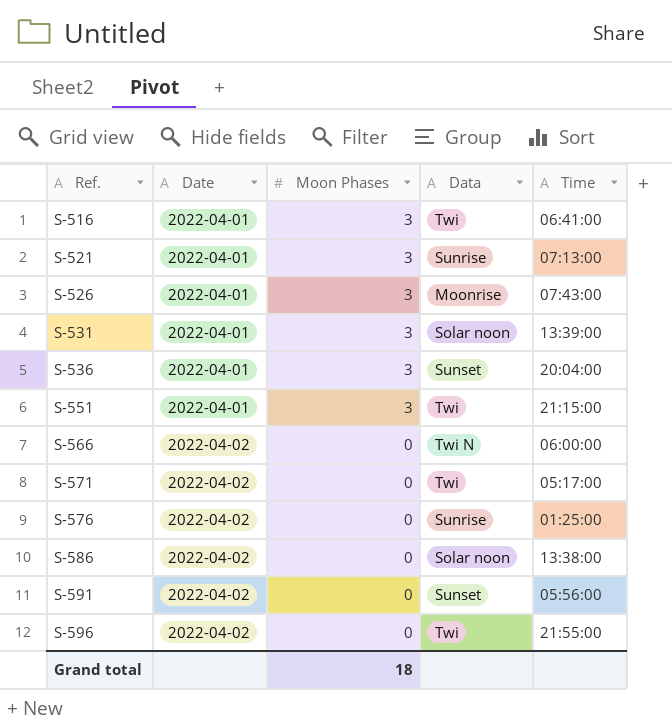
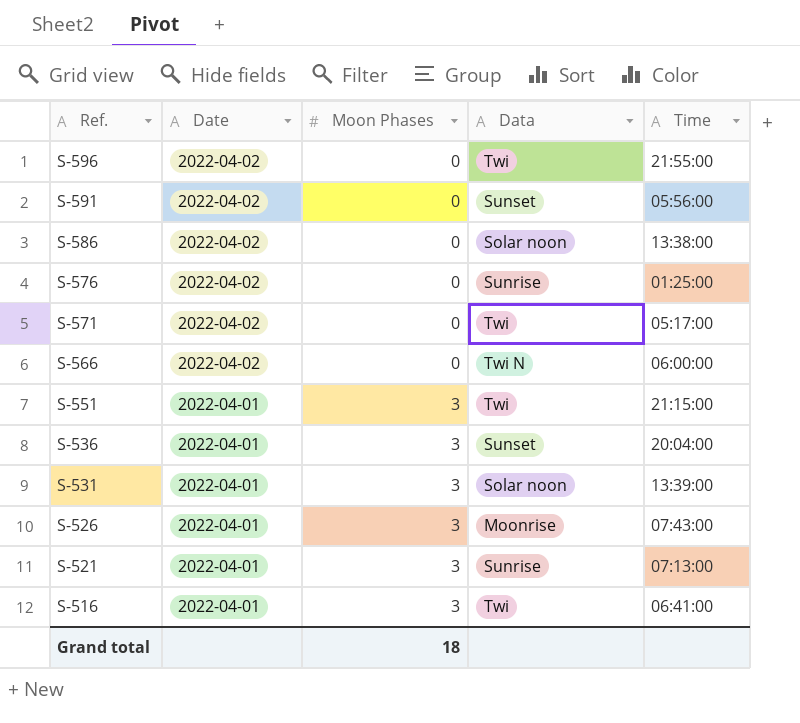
row order: Ref. ascending -> Ref. descending

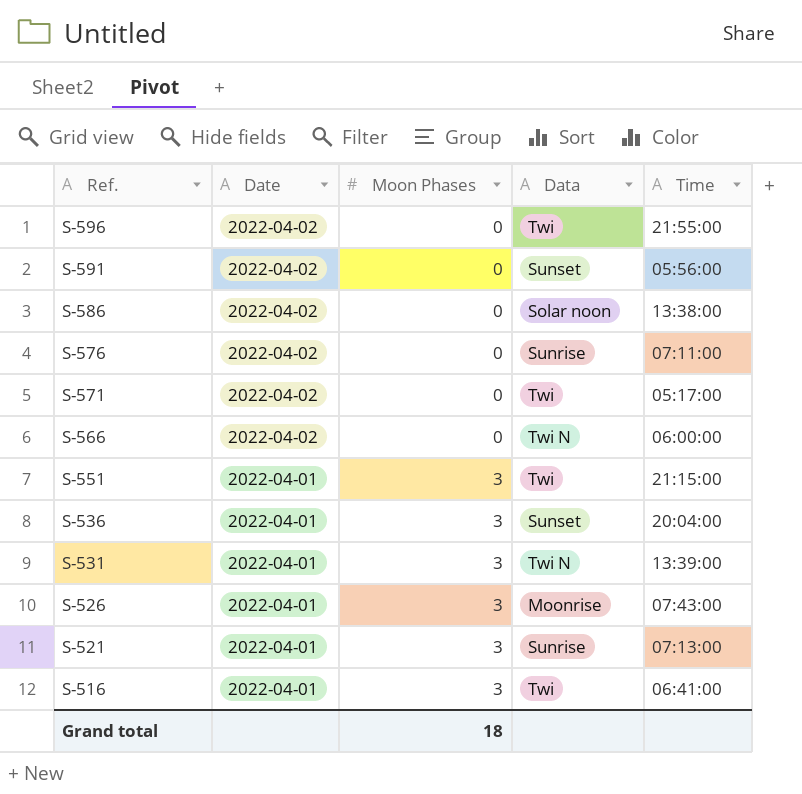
S-576 | Time: 01:25:00 -> 07:11:00
S-531 | Data: Solar noon -> Twi N

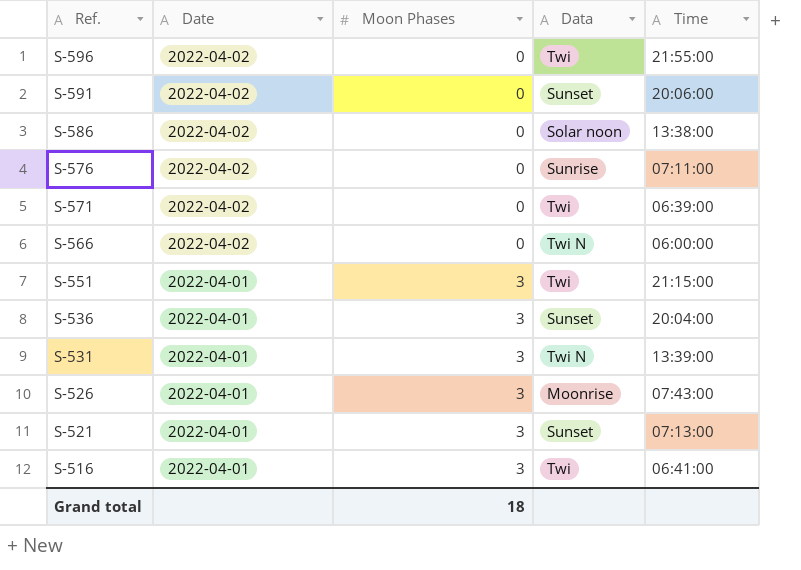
S-591 | Time: 05:56:00 -> 20:06:00
S-571 | Time: 05:17:00 -> 06:39:00
S-521 | Data: Sunrise -> Sunset

